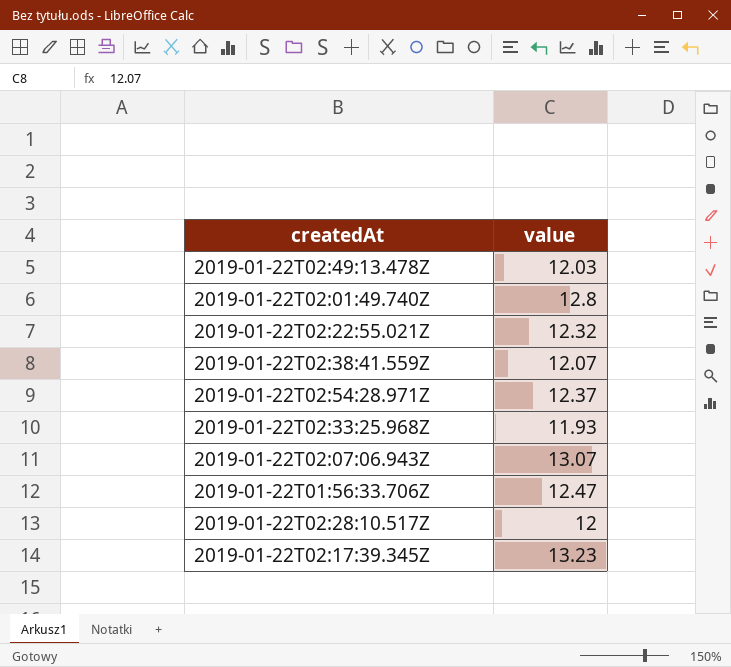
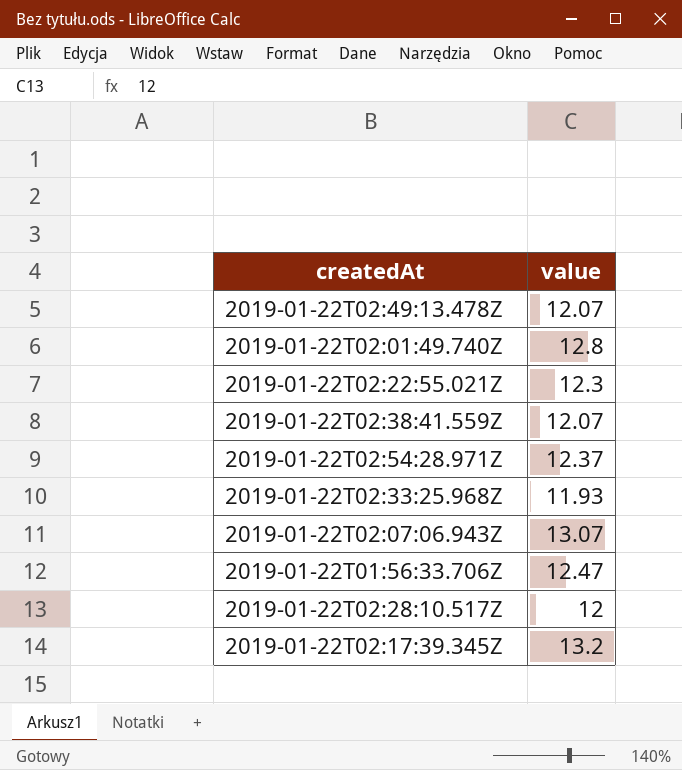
2019-01-22T02:49:13.478Z | value: 12.03 -> 12.07
2019-01-22T02:22:55.021Z | value: 12.32 -> 12.3
2019-01-22T02:17:39.345Z | value: 13.23 -> 13.2

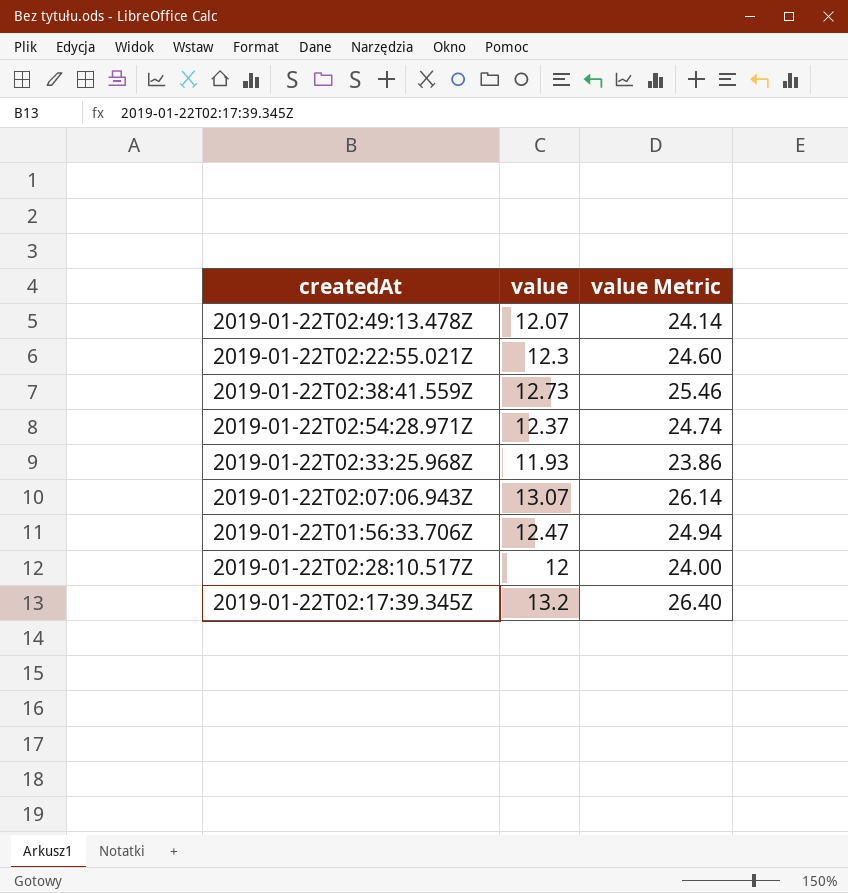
column value Metric | formula: none -> [value] * 2
row 2019-01-22T02:01:49.740Z: 12.8 -> none
2019-01-22T02:38:41.559Z | value: 12.07 -> 12.73

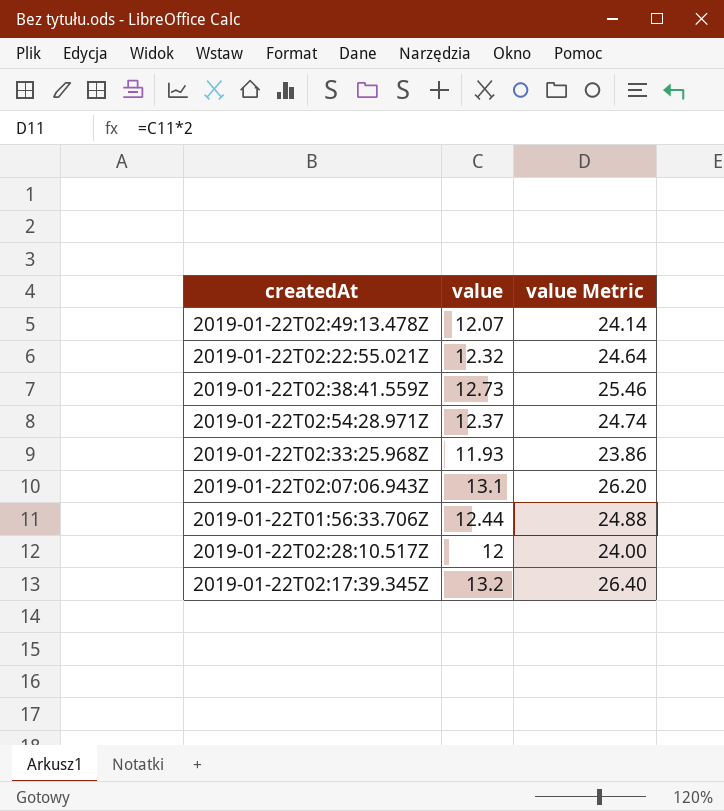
2019-01-22T02:22:55.021Z | value: 12.3 -> 12.32
2019-01-22T02:22:55.021Z | value Metric: 24.60 -> 24.64
2019-01-22T02:07:06.943Z | value: 13.07 -> 13.1
2019-01-22T02:07:06.943Z | value Metric: 26.14 -> 26.20
2019-01-22T01:56:33.706Z | value: 12.47 -> 12.44
2019-01-22T01:56:33.706Z | value Metric: 24.94 -> 24.88

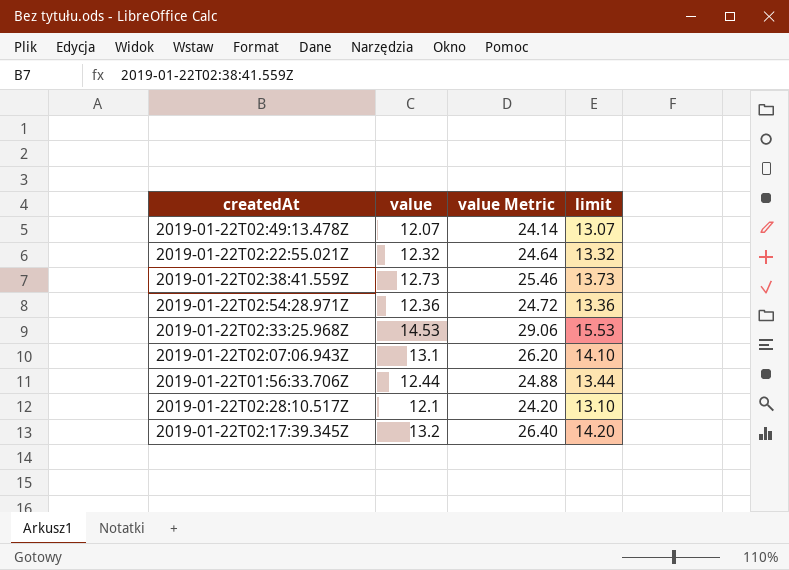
column limit | formula: none -> [value] + 1
2019-01-22T02:54:28.971Z | value: 12.37 -> 12.36
2019-01-22T02:54:28.971Z | value Metric: 24.74 -> 24.72
2019-01-22T02:33:25.968Z | value: 11.93 -> 14.53
2019-01-22T02:33:25.968Z | value Metric: 23.86 -> 29.06
2019-01-22T02:28:10.517Z | value: 12 -> 12.1
2019-01-22T02:28:10.517Z | value Metric: 24.00 -> 24.20

